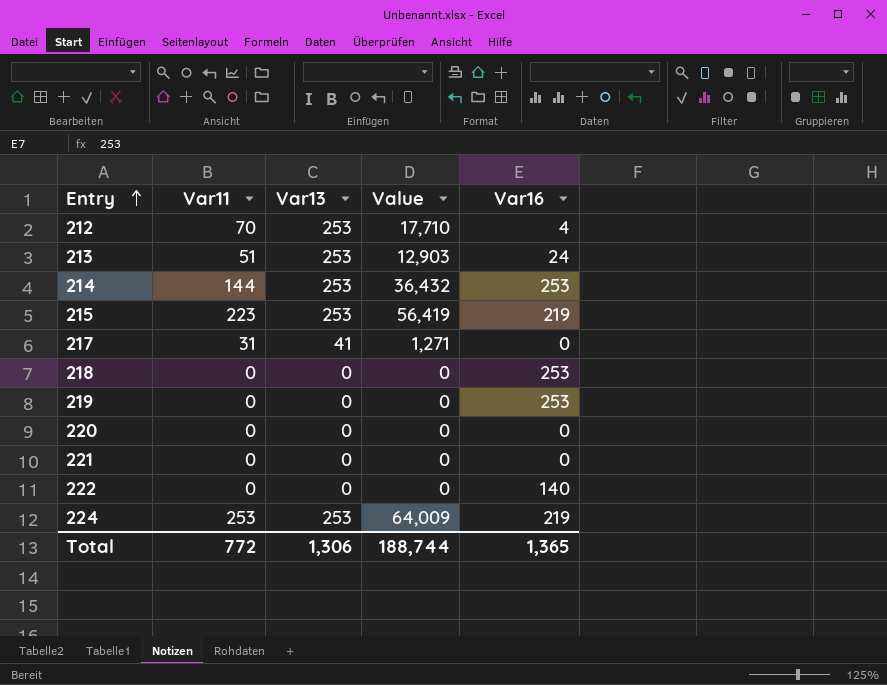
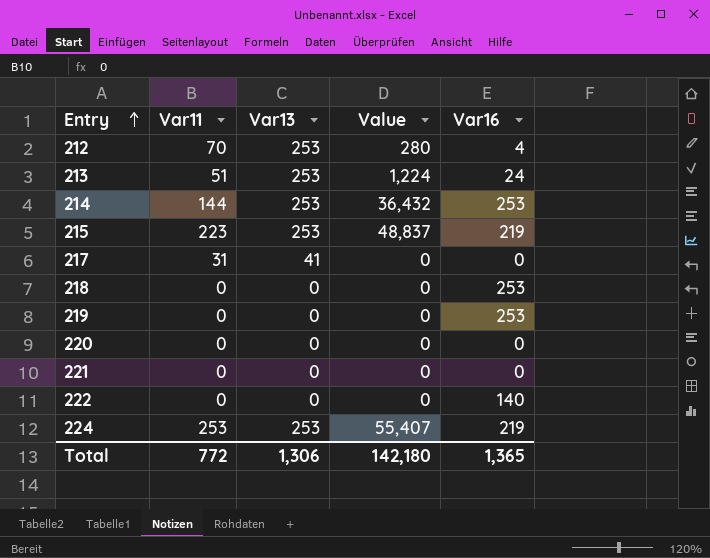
column Value | formula: [Var11] * [Var13] -> [Var11] * [Var16]
Total | Value: 188,744 -> 142,180

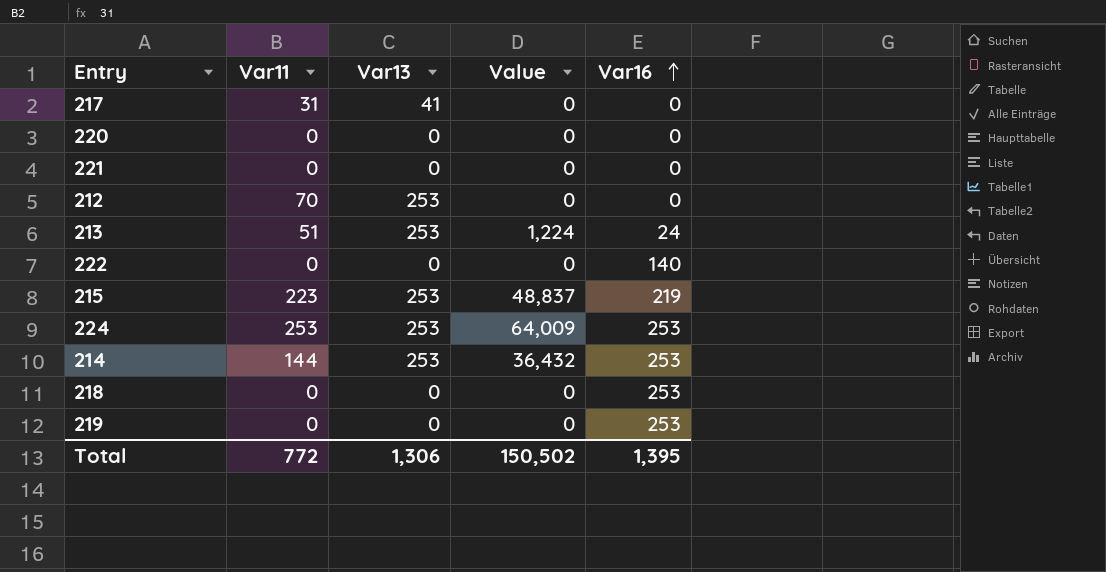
row order: Entry ascending -> Var16 ascending
212 | Value: 280 -> 0
212 | Var16: 4 -> 0
224 | Value: 55,407 -> 64,009
224 | Var16: 219 -> 253
Total | Value: 142,180 -> 150,502
Total | Var16: 1,365 -> 1,395

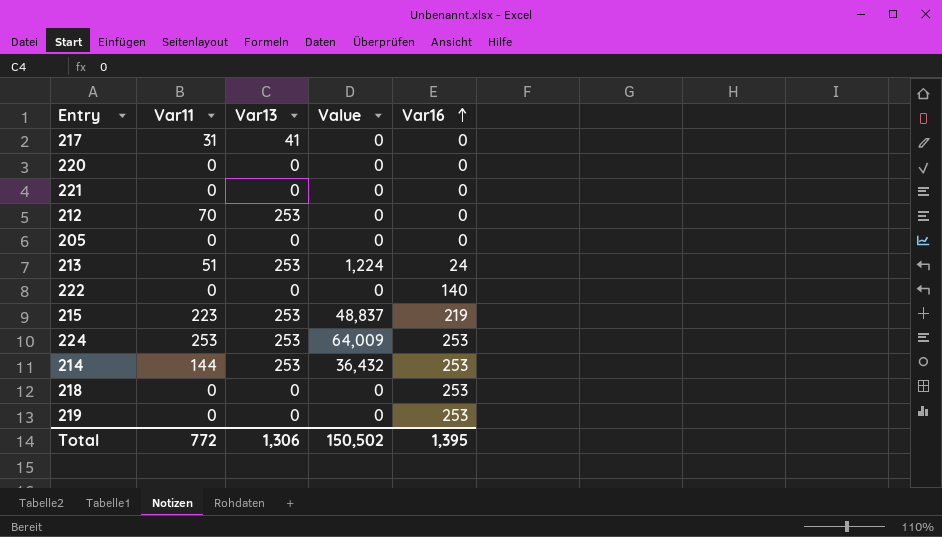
row 205: none -> 0 | 0 | 0 | 0

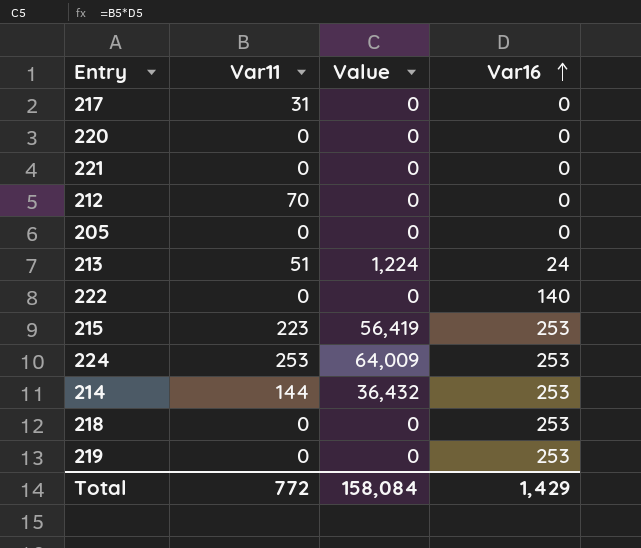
column Var13 | position: 3 -> none
215 | Value: 48,837 -> 56,419
215 | Var16: 219 -> 253
Total | Value: 150,502 -> 158,084
Total | Var16: 1,395 -> 1,429

